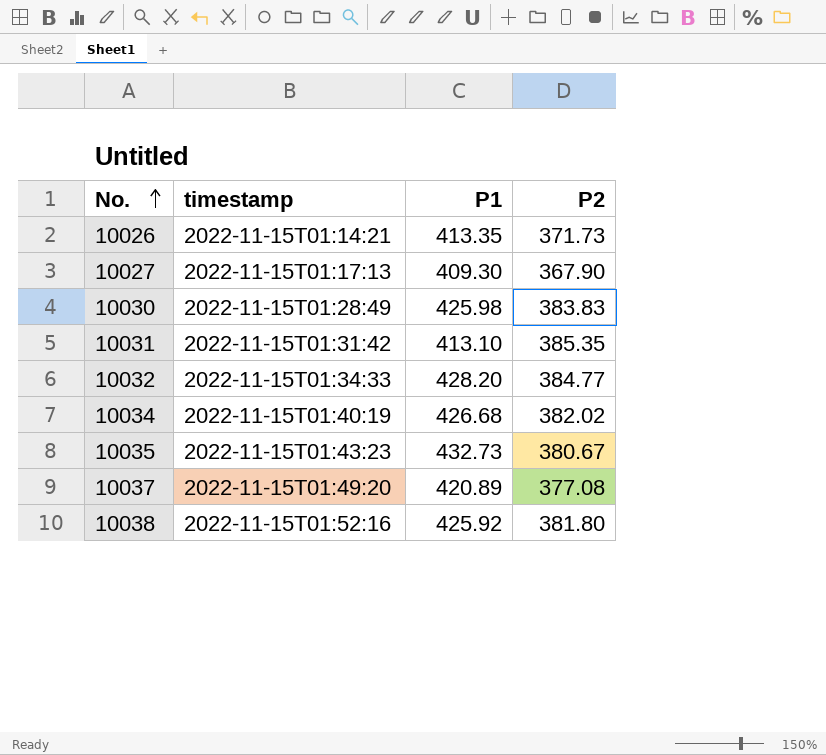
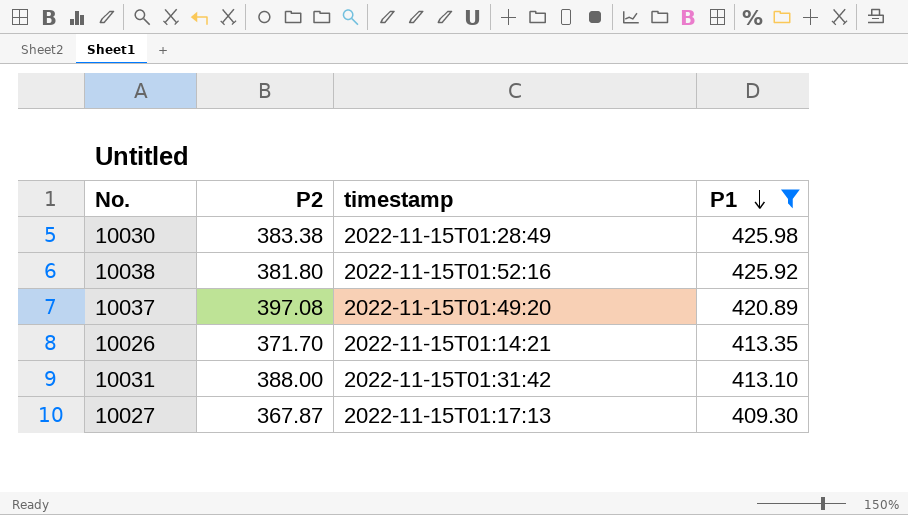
filter: none -> P1 <= 425.98
row order: No. ascending -> P1 descending
column P2 | position: 4 -> 2
10030 | P2: 383.83 -> 383.38
10037 | P2: 377.08 -> 397.08
10026 | P2: 371.73 -> 371.70
10031 | P2: 385.35 -> 388.00
10027 | P2: 367.90 -> 367.87

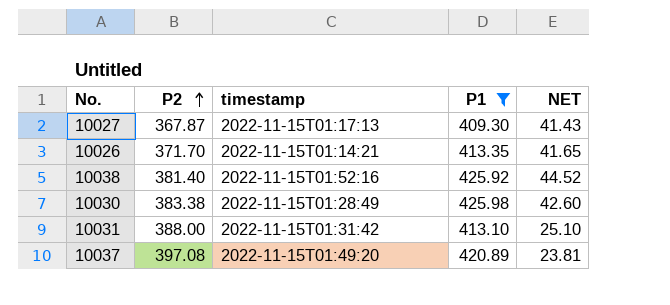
row order: P1 descending -> P2 ascending
column NET | formula: none -> [P1] - [P2]
10038 | P2: 381.80 -> 381.40

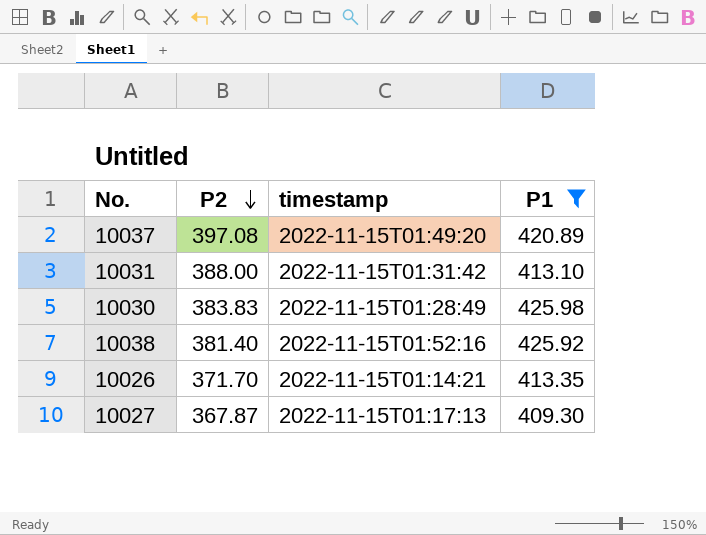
row order: P2 ascending -> P2 descending
column NET | formula: [P1] - [P2] -> none
10030 | P2: 383.38 -> 383.83

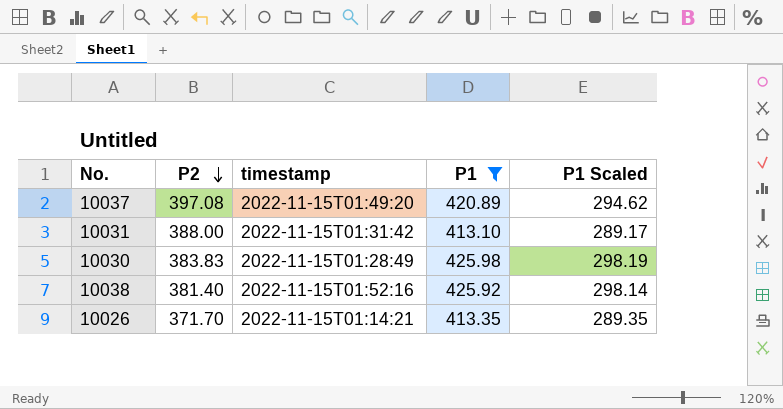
column P1 Scaled | formula: none -> [P1] * 0.7
row 10027: 367.87 | 2022-11-15T01:17:13 | 409.30 -> none

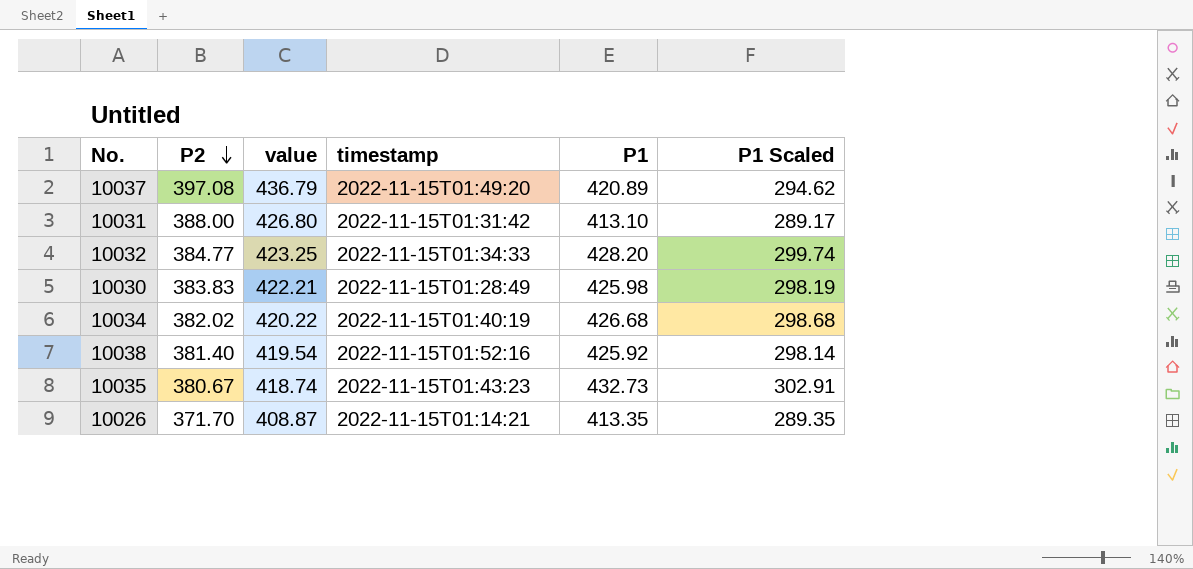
filter: P1 <= 425.98 -> none
column value | formula: none -> [P2] * 1.1

